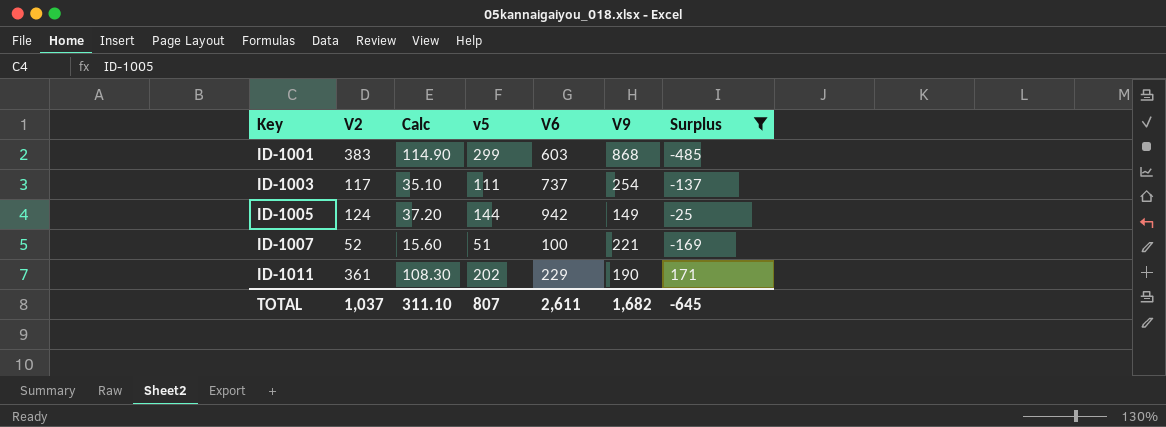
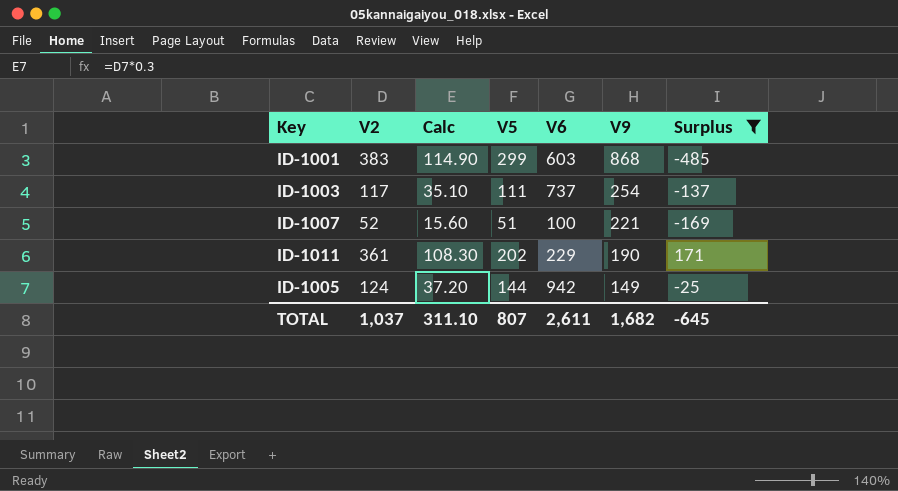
row order: Key ascending -> V9 descending
column name: v5 -> V5

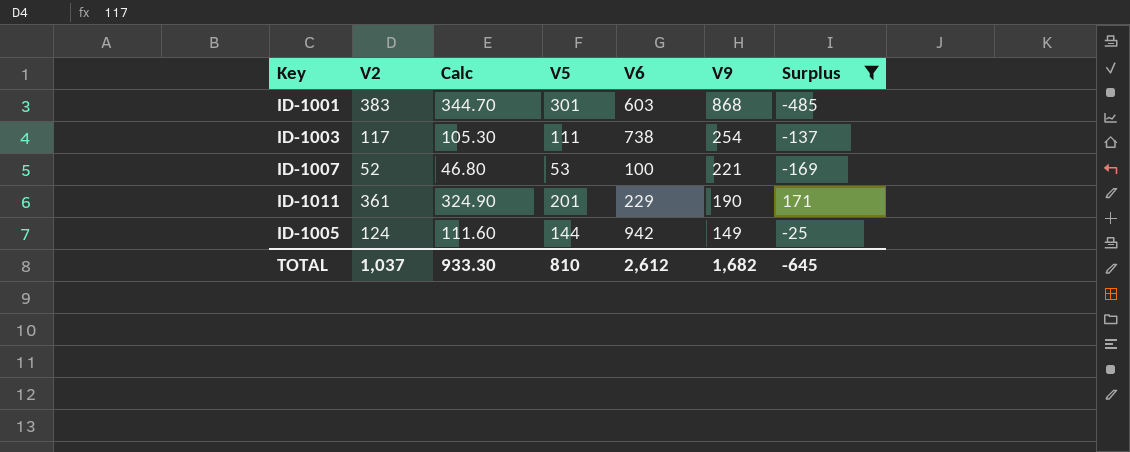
column Calc | formula: [V2] * 0.3 -> [V2] * 0.9
ID-1001 | V5: 299 -> 301
ID-1003 | V6: 737 -> 738
ID-1007 | V5: 51 -> 53
ID-1011 | V5: 202 -> 201
TOTAL | Calc: 311.10 -> 933.30
TOTAL | V5: 807 -> 810
TOTAL | V6: 2,611 -> 2,612

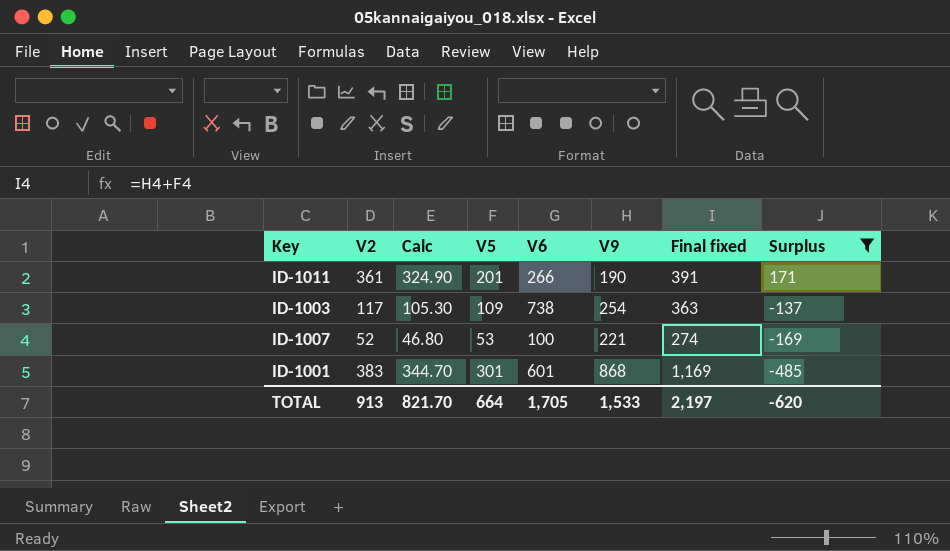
row order: V9 descending -> Surplus descending
column Final fixed | formula: none -> [V5] + [V9]
row ID-1005: 124 | 111.60 | 144 | 942 | 149 | -25 -> none
ID-1011 | V6: 229 -> 266
ID-1003 | V5: 111 -> 109
ID-1001 | V6: 603 -> 601
TOTAL | V2: 1,037 -> 913
TOTAL | Calc: 933.30 -> 821.70
TOTAL | V5: 810 -> 664
TOTAL | V6: 2,612 -> 1,705
TOTAL | V9: 1,682 -> 1,533
TOTAL | Surplus: -645 -> -620

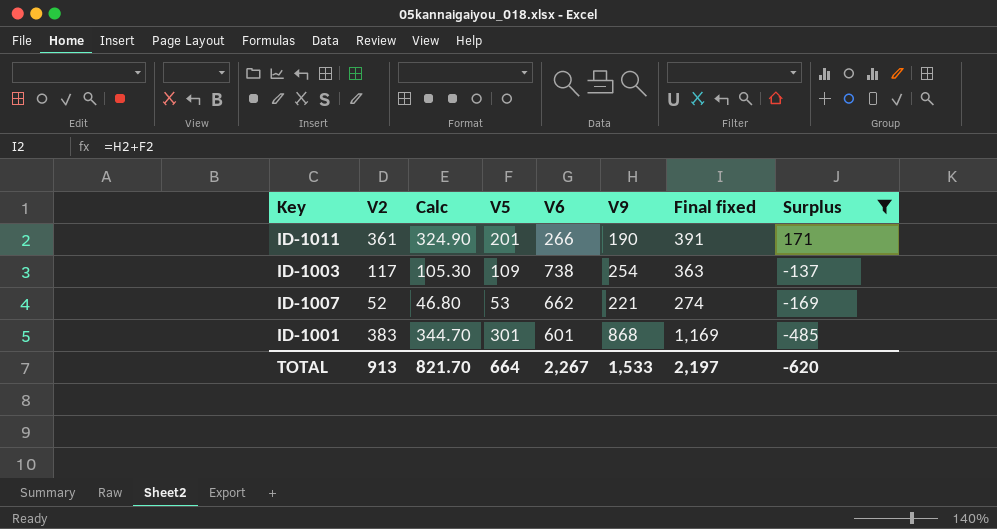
ID-1007 | V6: 100 -> 662
TOTAL | V6: 1,705 -> 2,267

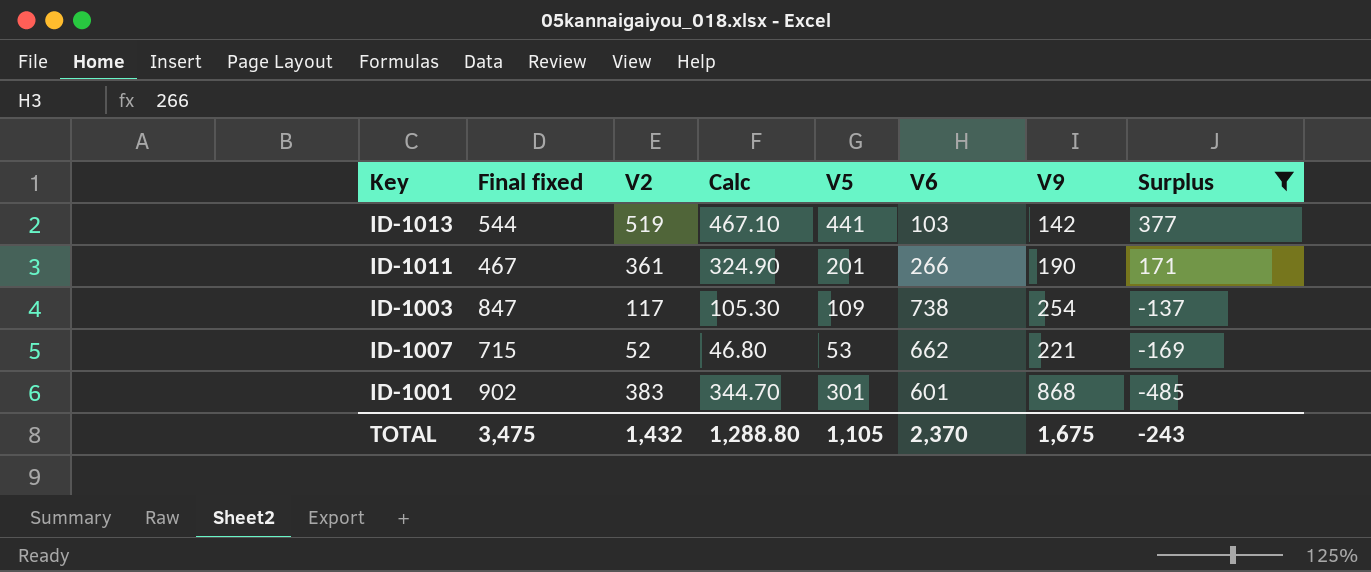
column Final fixed | formula: [V5] + [V9] -> [V5] + [V6]
column Final fixed | position: 7 -> 2
row ID-1013: none -> 544 | 519 | 467.10 | 441 | 103 | 142 | 377
TOTAL | Final fixed: 2,197 -> 3,475
TOTAL | V2: 913 -> 1,432
TOTAL | Calc: 821.70 -> 1,288.80
TOTAL | V5: 664 -> 1,105
TOTAL | V6: 2,267 -> 2,370
TOTAL | V9: 1,533 -> 1,675
TOTAL | Surplus: -620 -> -243

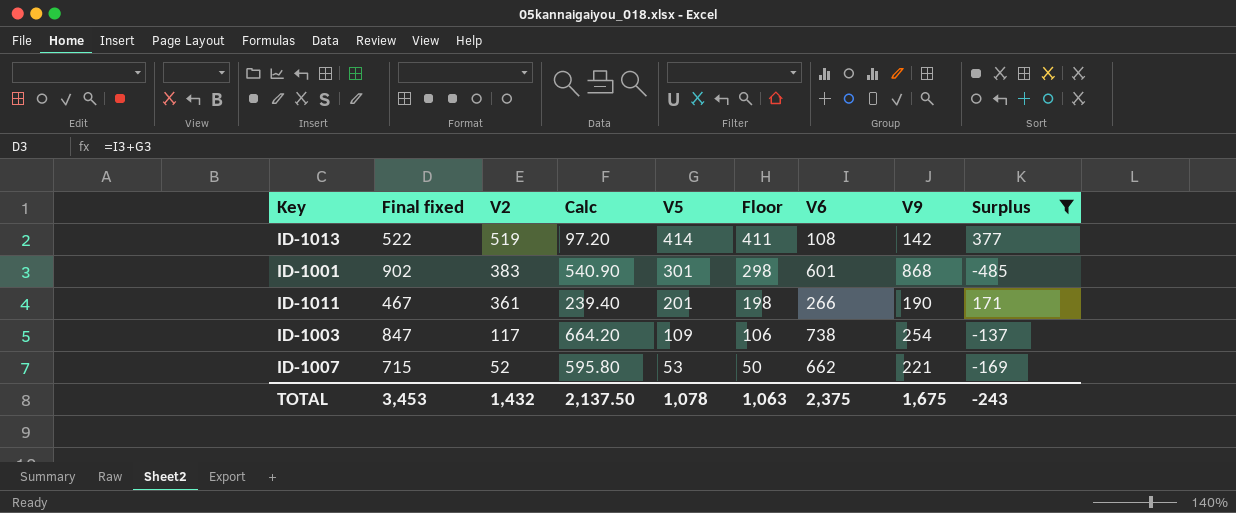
row order: Surplus descending -> V2 descending
column Calc | formula: [V2] * 0.9 -> [V6] * 0.9
column Floor | formula: none -> [V5] - 3
ID-1013 | Final fixed: 544 -> 522
ID-1013 | V5: 441 -> 414
ID-1013 | V6: 103 -> 108
TOTAL | Final fixed: 3,475 -> 3,453
TOTAL | Calc: 1,288.80 -> 2,137.50
TOTAL | V5: 1,105 -> 1,078
TOTAL | V6: 2,370 -> 2,375

